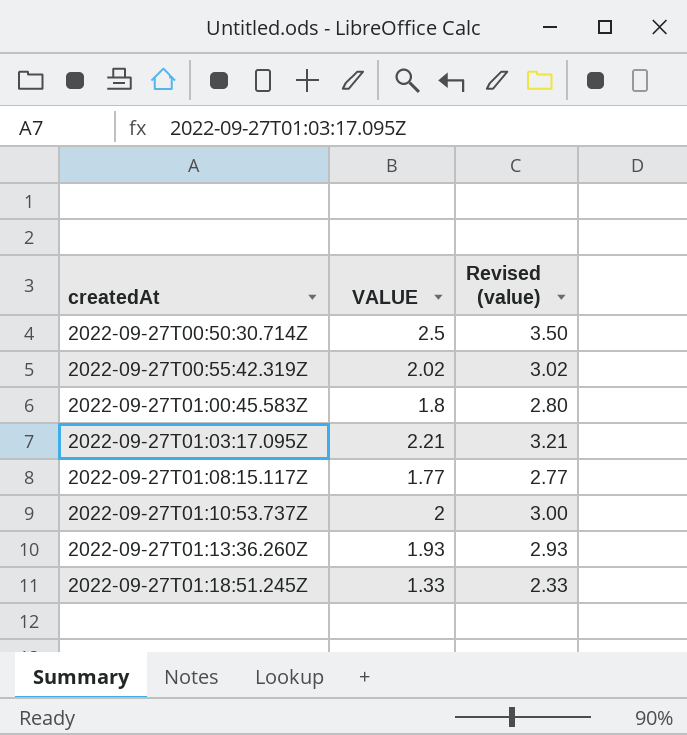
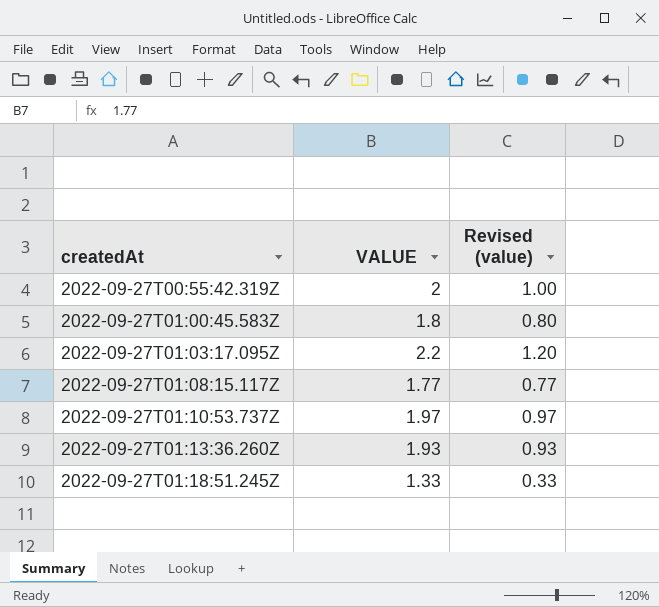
column Revised (value) | formula: [VALUE] + 1 -> [VALUE] - 1
row 2022-09-27T00:50:30.714Z: 2.5 | 3.50 -> none
2022-09-27T00:55:42.319Z | VALUE: 2.02 -> 2
2022-09-27T01:03:17.095Z | VALUE: 2.21 -> 2.2
2022-09-27T01:10:53.737Z | VALUE: 2 -> 1.97

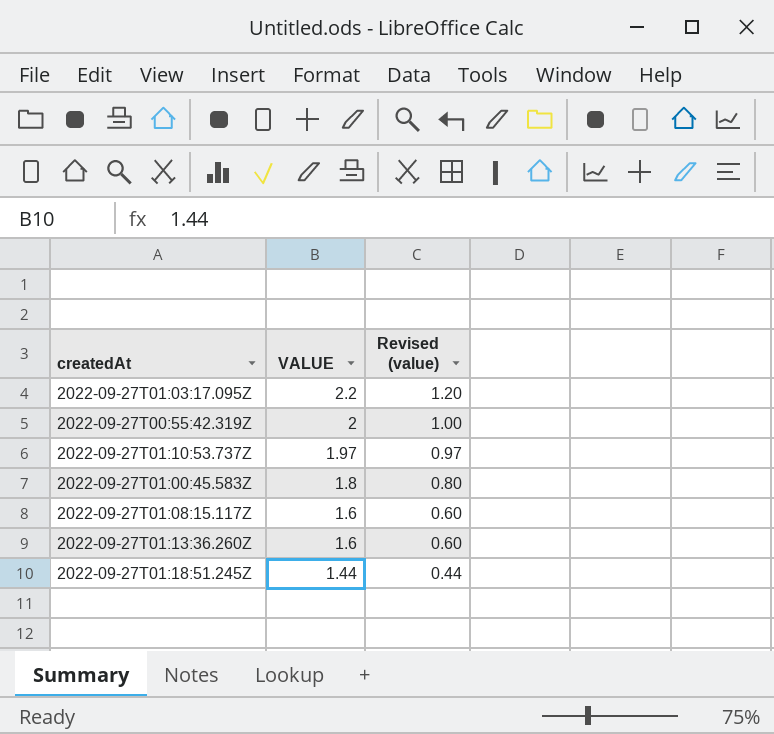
row order: createdAt ascending -> VALUE descending
2022-09-27T01:08:15.117Z | VALUE: 1.77 -> 1.6
2022-09-27T01:08:15.117Z | Revised (value): 0.77 -> 0.60
2022-09-27T01:13:36.260Z | VALUE: 1.93 -> 1.6
2022-09-27T01:13:36.260Z | Revised (value): 0.93 -> 0.60
2022-09-27T01:18:51.245Z | VALUE: 1.33 -> 1.44
2022-09-27T01:18:51.245Z | Revised (value): 0.33 -> 0.44

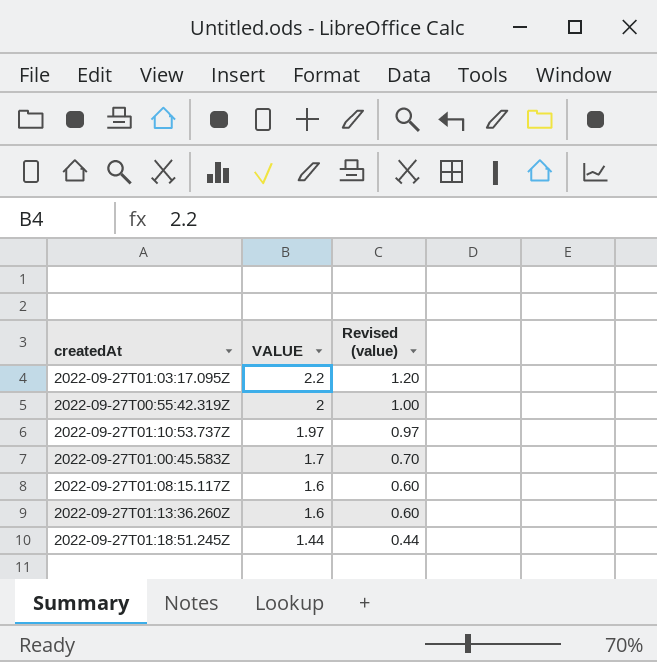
2022-09-27T01:00:45.583Z | VALUE: 1.8 -> 1.7
2022-09-27T01:00:45.583Z | Revised (value): 0.80 -> 0.70

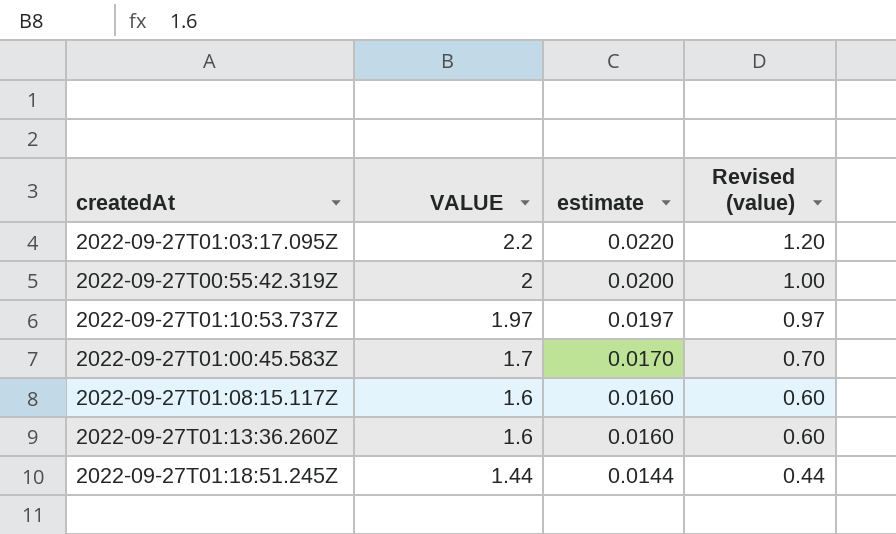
column estimate | formula: none -> [VALUE] * 0.01

